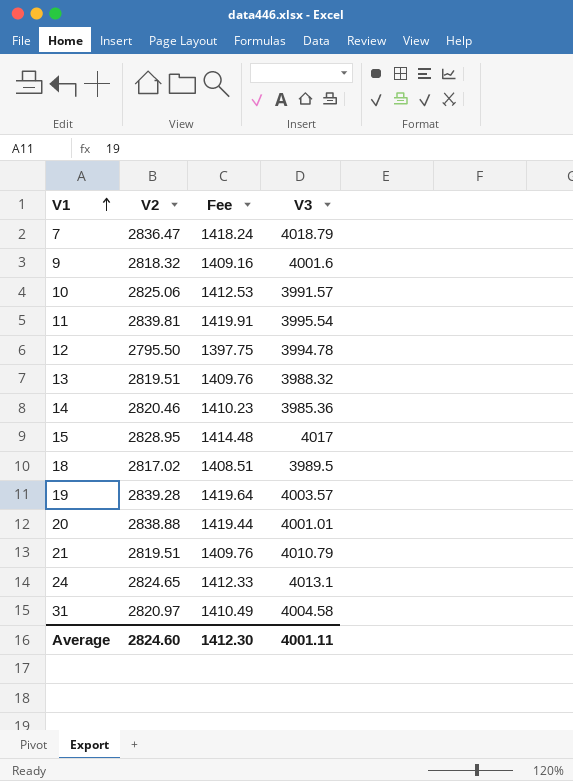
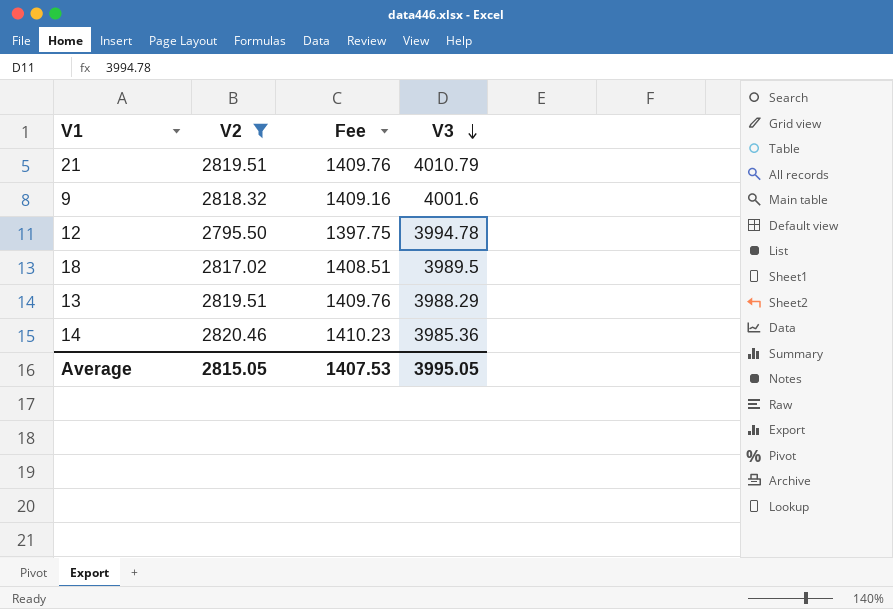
filter: none -> V2 <= 2820.46
row order: V1 ascending -> V3 descending
13 | V3: 3988.32 -> 3988.29
Average | V2: 2824.60 -> 2815.05
Average | Fee: 1412.30 -> 1407.53
Average | V3: 4001.11 -> 3995.05

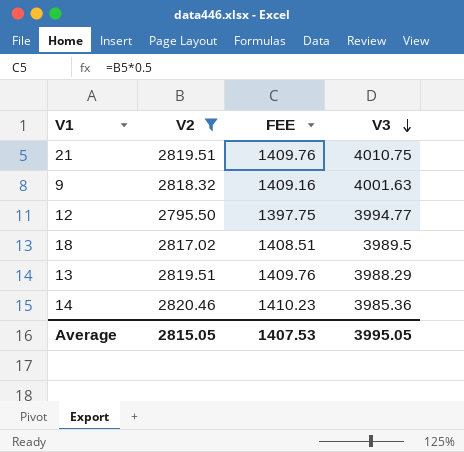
column name: Fee -> FEE
21 | V3: 4010.79 -> 4010.75
9 | V3: 4001.6 -> 4001.63
12 | V3: 3994.78 -> 3994.77

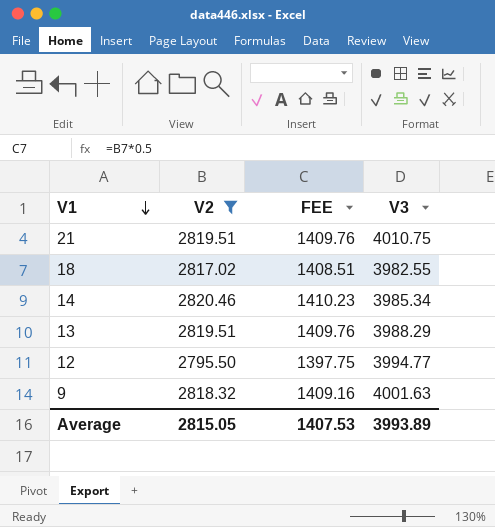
row order: V3 descending -> V1 descending
18 | V3: 3989.5 -> 3982.55
14 | V3: 3985.36 -> 3985.34
Average | V3: 3995.05 -> 3993.89

